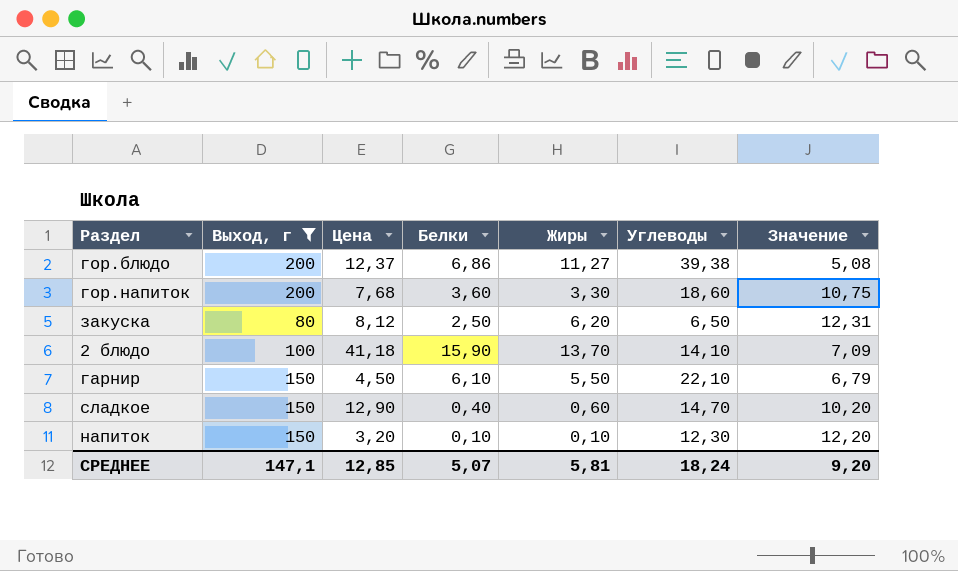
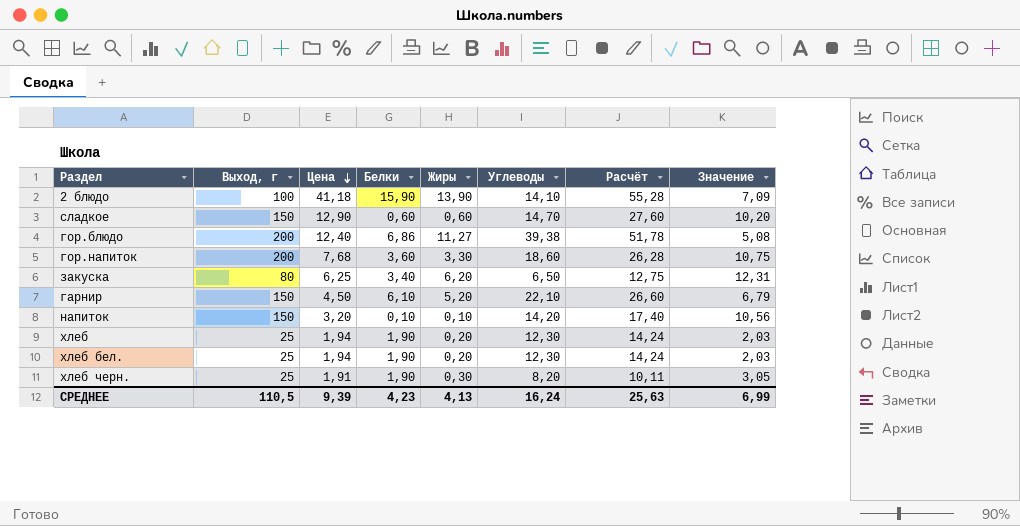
filter: Выход, г != 25 -> none
row order: none -> Цена descending
column Расчёт | formula: none -> [Цена] + [Углеводы]
2 блюдо | Жиры: 13,70 -> 13,90
сладкое | Белки: 0,40 -> 0,60
гор.блюдо | Цена: 12,37 -> 12,40
закуска | Цена: 8,12 -> 6,25
закуска | Белки: 2,50 -> 3,40
гарнир | Жиры: 5,50 -> 5,20
напиток | Углеводы: 12,30 -> 14,20
напиток | Значение: 12,20 -> 10,56
СРЕДНЕЕ | Выход, г: 147,1 -> 110,5
СРЕДНЕЕ | Цена: 12,85 -> 9,39
СРЕДНЕЕ | Белки: 5,07 -> 4,23
СРЕДНЕЕ | Жиры: 5,81 -> 4,13
СРЕДНЕЕ | Углеводы: 18,24 -> 16,24
СРЕДНЕЕ | Значение: 9,20 -> 6,99

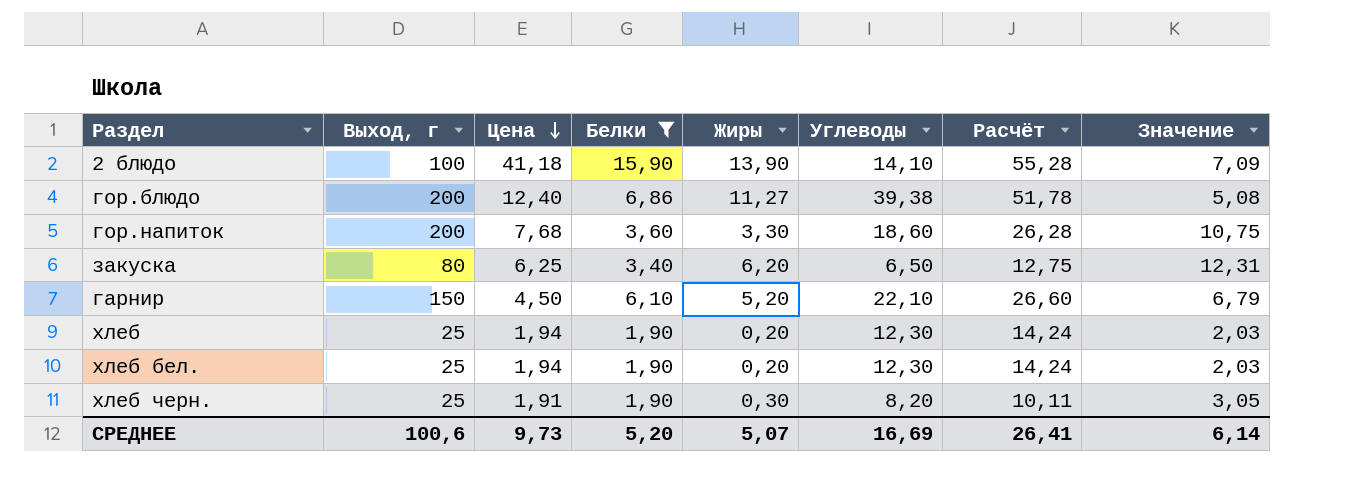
filter: none -> Белки >= 1,90
СРЕДНЕЕ | Выход, г: 110,5 -> 100,6
СРЕДНЕЕ | Цена: 9,39 -> 9,73
СРЕДНЕЕ | Белки: 4,23 -> 5,20
СРЕДНЕЕ | Жиры: 4,13 -> 5,07
СРЕДНЕЕ | Углеводы: 16,24 -> 16,69
СРЕДНЕЕ | Расчёт: 25,63 -> 26,41
СРЕДНЕЕ | Значение: 6,99 -> 6,14

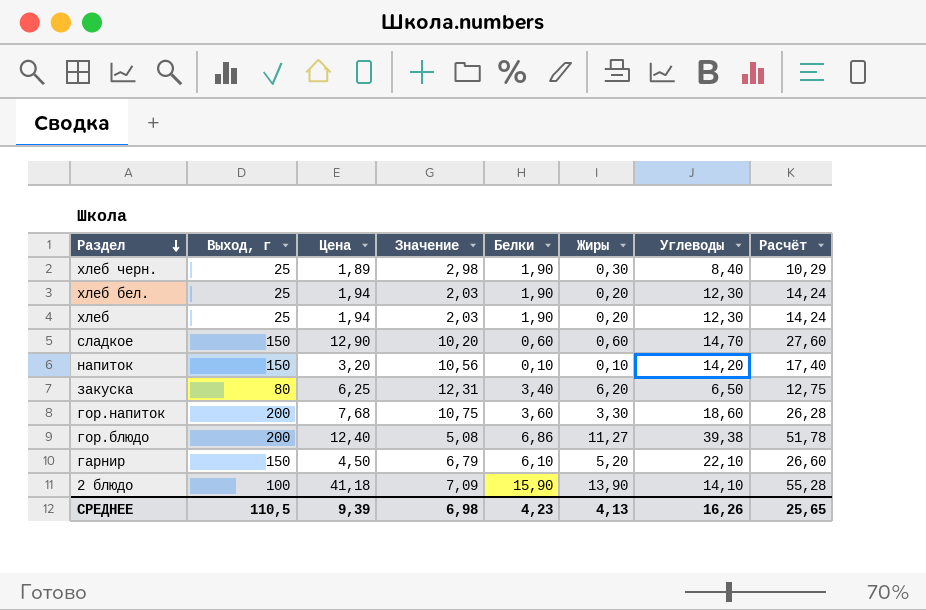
filter: Белки >= 1,90 -> none
row order: Цена descending -> Раздел descending
column Значение | position: 8 -> 4
хлеб черн. | Цена: 1,91 -> 1,89
хлеб черн. | Значение: 3,05 -> 2,98
хлеб черн. | Углеводы: 8,20 -> 8,40
хлеб черн. | Расчёт: 10,11 -> 10,29
СРЕДНЕЕ | Выход, г: 100,6 -> 110,5
СРЕДНЕЕ | Цена: 9,73 -> 9,39
СРЕДНЕЕ | Значение: 6,14 -> 6,98
СРЕДНЕЕ | Белки: 5,20 -> 4,23
СРЕДНЕЕ | Жиры: 5,07 -> 4,13
СРЕДНЕЕ | Углеводы: 16,69 -> 16,26
СРЕДНЕЕ | Расчёт: 26,41 -> 25,65

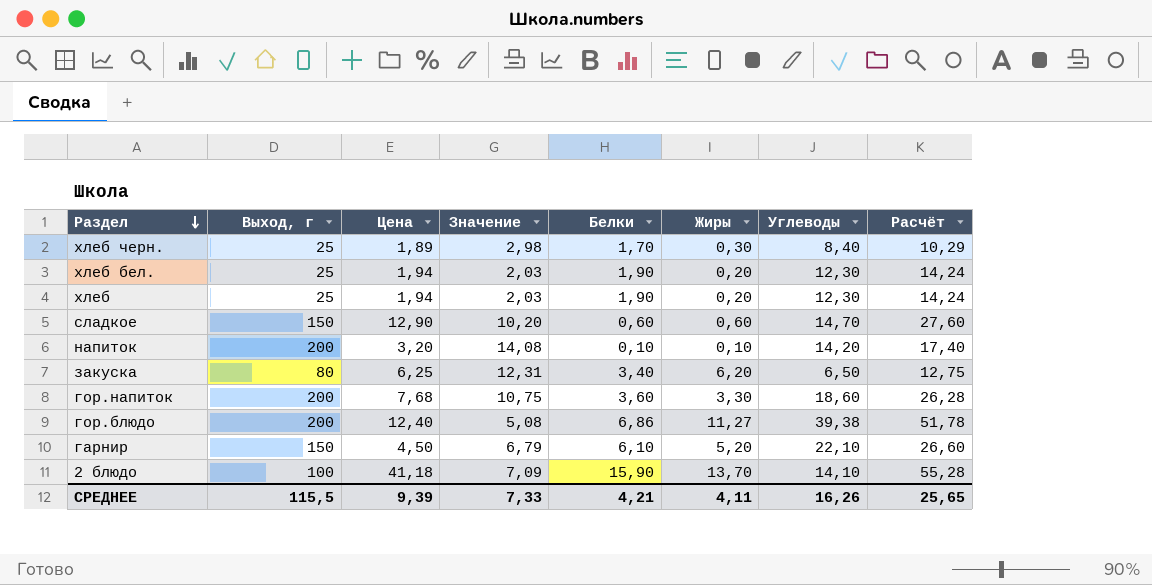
хлеб черн. | Белки: 1,90 -> 1,70
напиток | Выход, г: 150 -> 200
напиток | Значение: 10,56 -> 14,08
2 блюдо | Жиры: 13,90 -> 13,70
СРЕДНЕЕ | Выход, г: 110,5 -> 115,5
СРЕДНЕЕ | Значение: 6,98 -> 7,33
СРЕДНЕЕ | Белки: 4,23 -> 4,21
СРЕДНЕЕ | Жиры: 4,13 -> 4,11

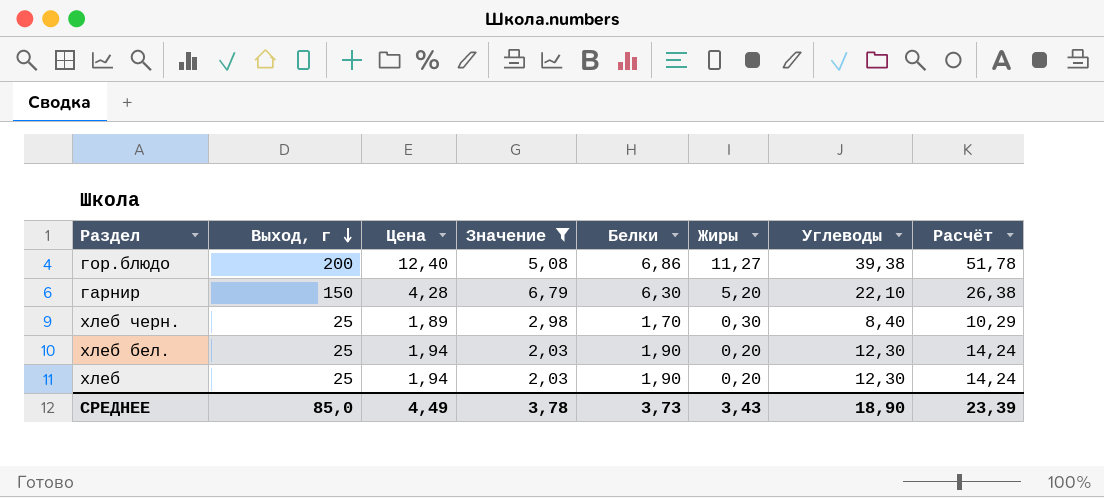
filter: none -> Значение <= 6,79
row order: Раздел descending -> Выход, г descending
гарнир | Цена: 4,50 -> 4,28
гарнир | Белки: 6,10 -> 6,30
гарнир | Расчёт: 26,60 -> 26,38
СРЕДНЕЕ | Выход, г: 115,5 -> 85,0
СРЕДНЕЕ | Цена: 9,39 -> 4,49
СРЕДНЕЕ | Значение: 7,33 -> 3,78
СРЕДНЕЕ | Белки: 4,21 -> 3,73
СРЕДНЕЕ | Жиры: 4,11 -> 3,43
СРЕДНЕЕ | Углеводы: 16,26 -> 18,90
СРЕДНЕЕ | Расчёт: 25,65 -> 23,39

